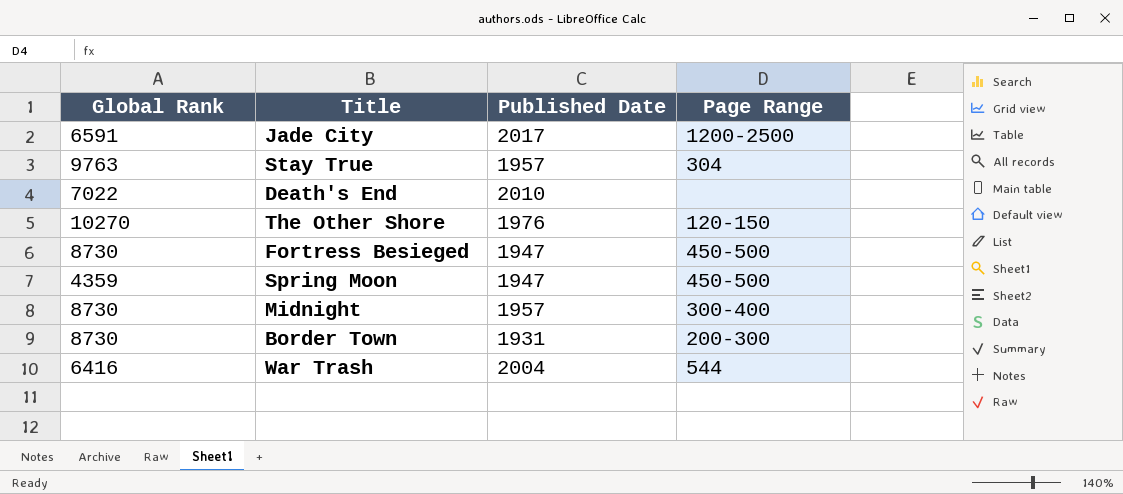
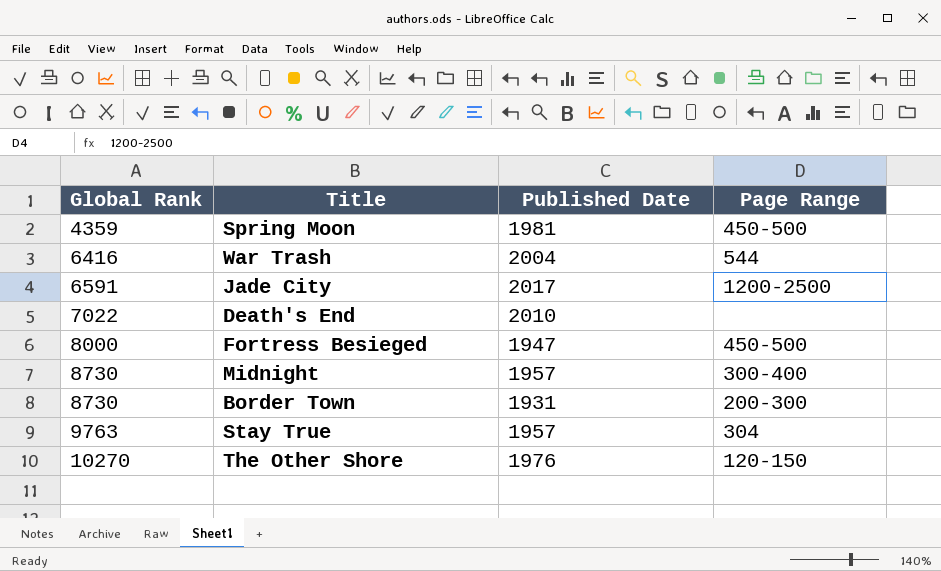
row order: none -> Global Rank ascending
Spring Moon | Published Date: 1947 -> 1981
Fortress Besieged | Global Rank: 8730 -> 8000

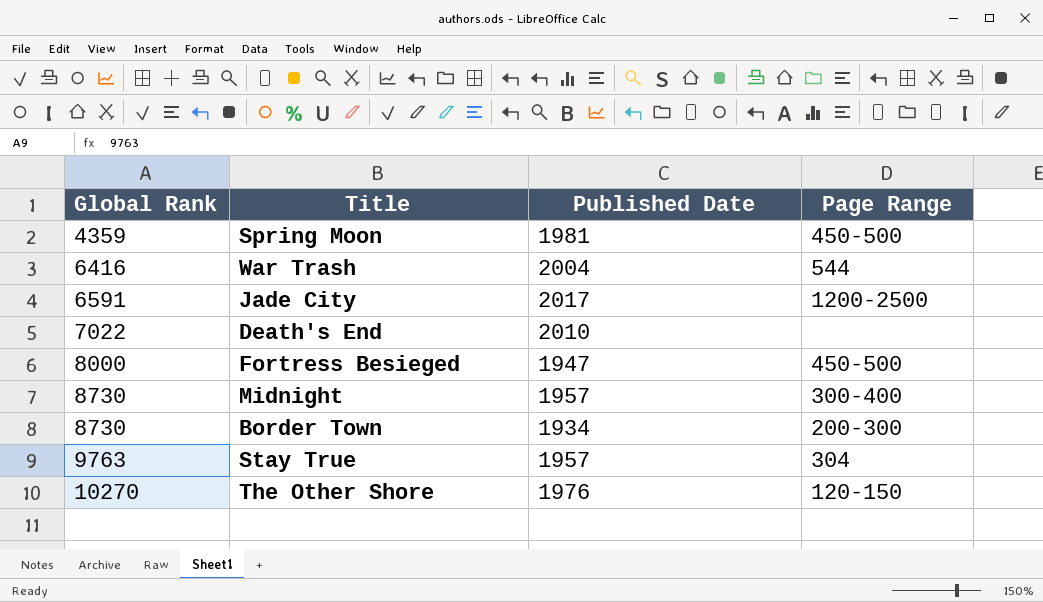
Border Town | Published Date: 1931 -> 1934

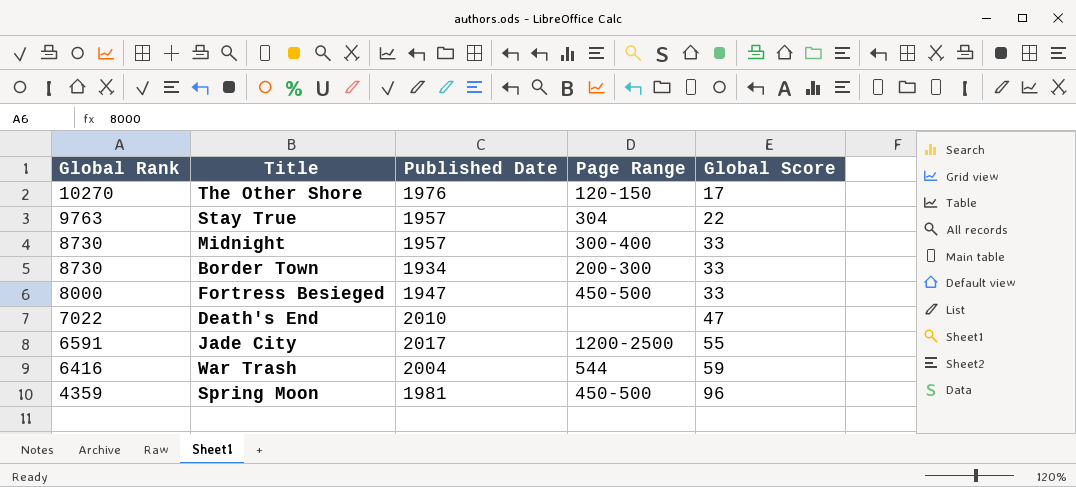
row order: Global Rank ascending -> Global Rank descending
column Global Score | position: none -> 5

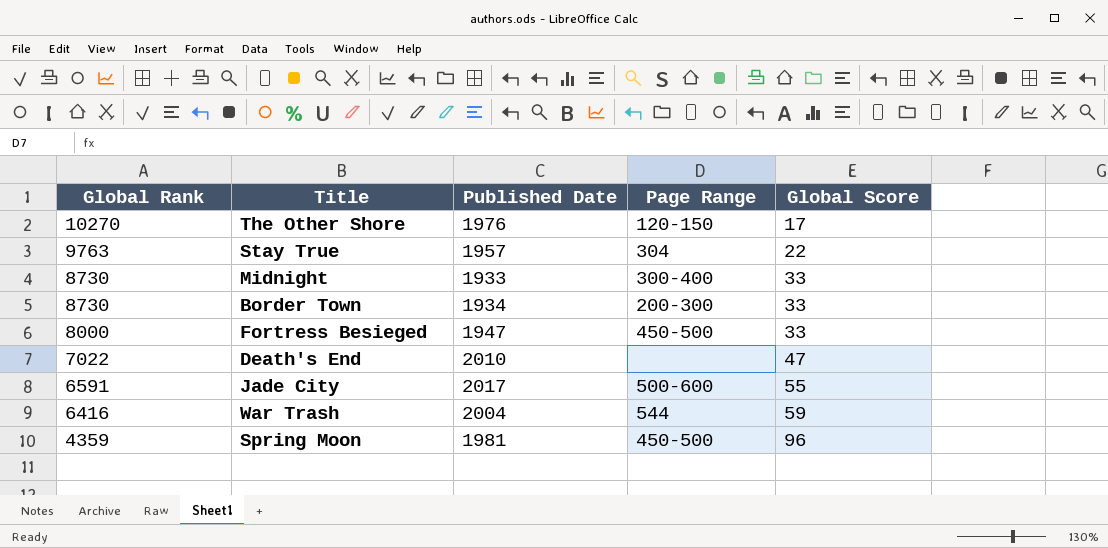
Midnight | Published Date: 1957 -> 1933
Jade City | Page Range: 1200-2500 -> 500-600

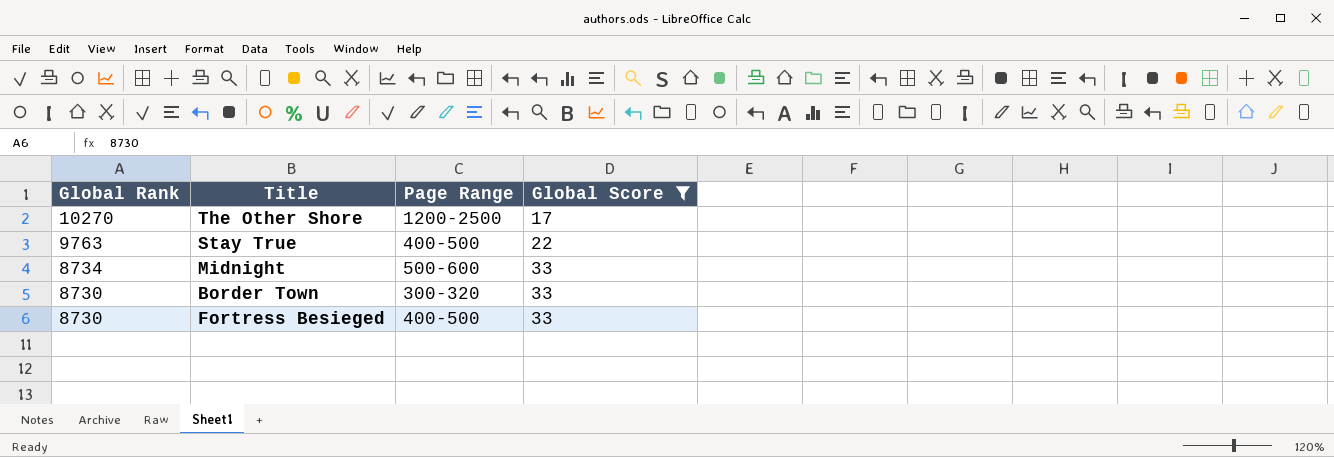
filter: none -> Global Score <= 33
column Published Date | position: 3 -> none
The Other Shore | Page Range: 120-150 -> 1200-2500
Stay True | Page Range: 304 -> 400-500
Midnight | Global Rank: 8730 -> 8734
Midnight | Page Range: 300-400 -> 500-600
Border Town | Page Range: 200-300 -> 300-320
Fortress Besieged | Global Rank: 8000 -> 8730
Fortress Besieged | Page Range: 450-500 -> 400-500

